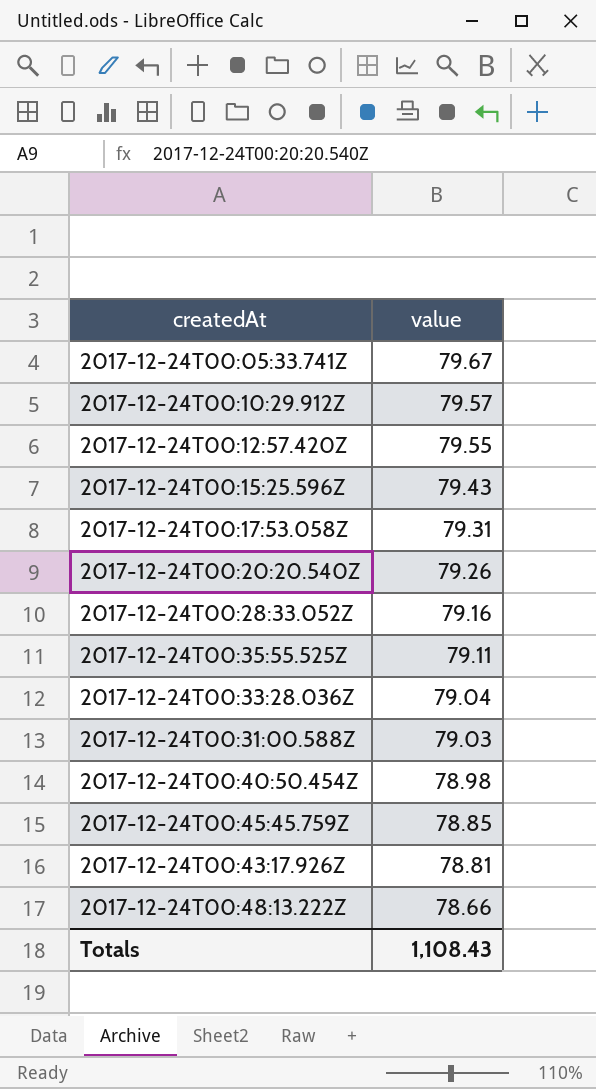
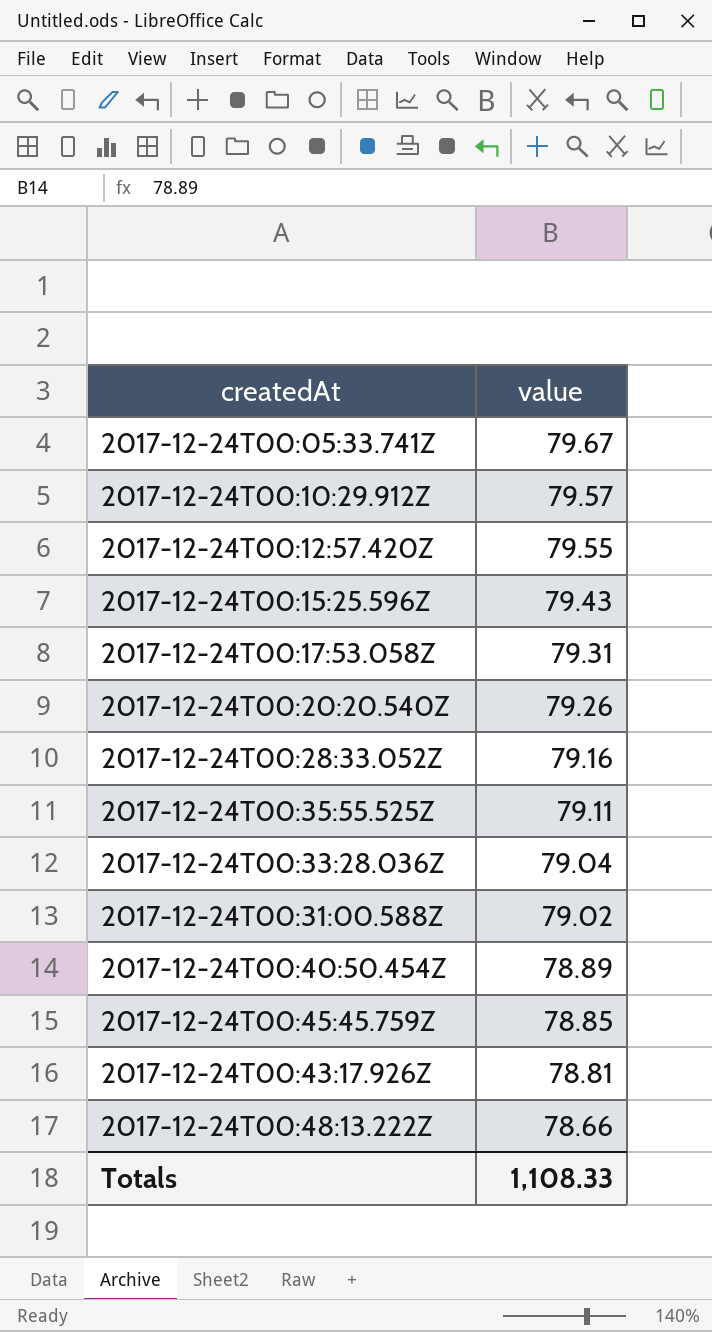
2017-12-24T00:31:00.588Z | value: 79.03 -> 79.02
2017-12-24T00:40:50.454Z | value: 78.98 -> 78.89
Totals | value: 1,108.43 -> 1,108.33

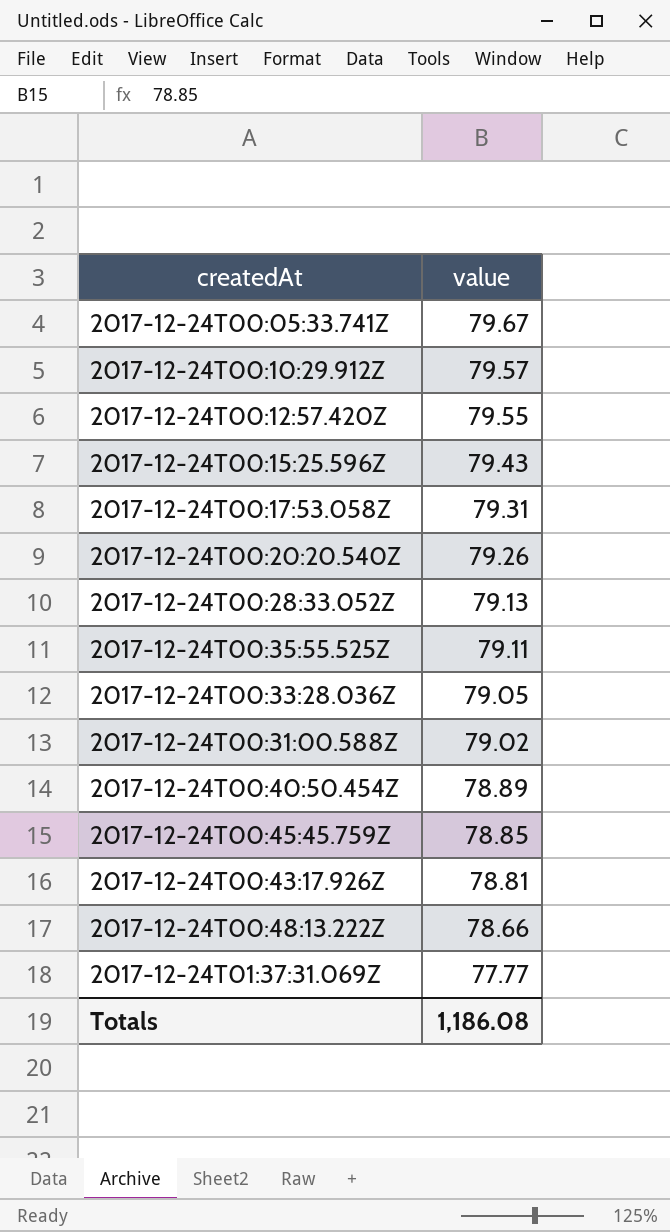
2017-12-24T00:28:33.052Z | value: 79.16 -> 79.13
2017-12-24T00:33:28.036Z | value: 79.04 -> 79.05
row 2017-12-24T01:37:31.069Z: none -> 77.77
Totals | value: 1,108.33 -> 1,186.08

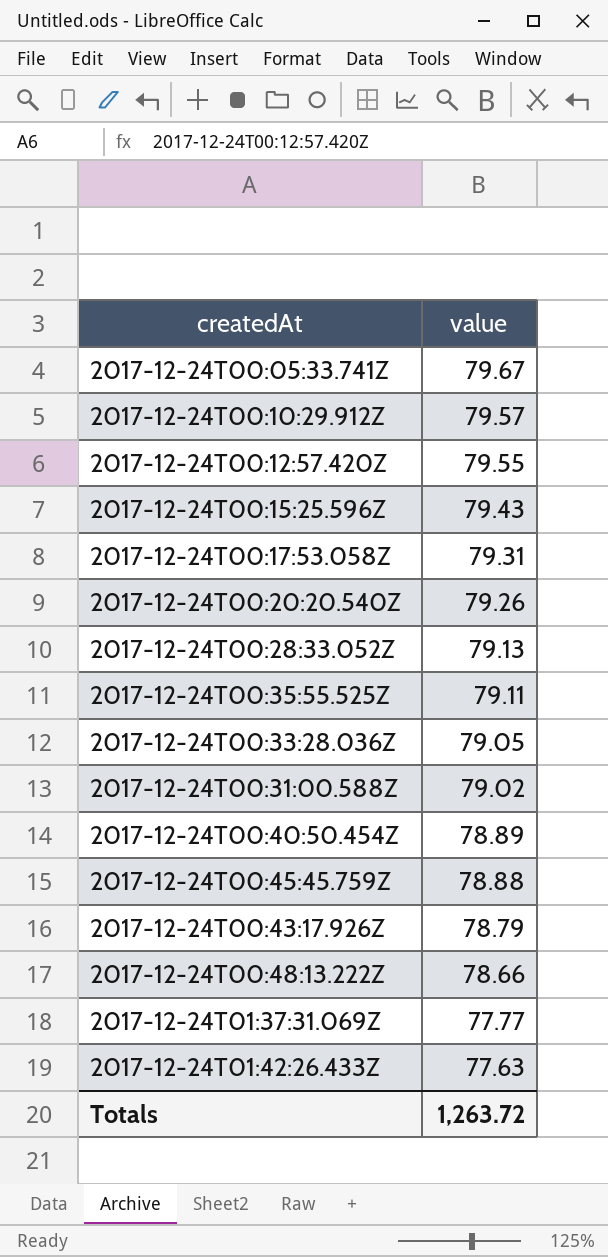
2017-12-24T00:45:45.759Z | value: 78.85 -> 78.88
2017-12-24T00:43:17.926Z | value: 78.81 -> 78.79
row 2017-12-24T01:42:26.433Z: none -> 77.63
Totals | value: 1,186.08 -> 1,263.72

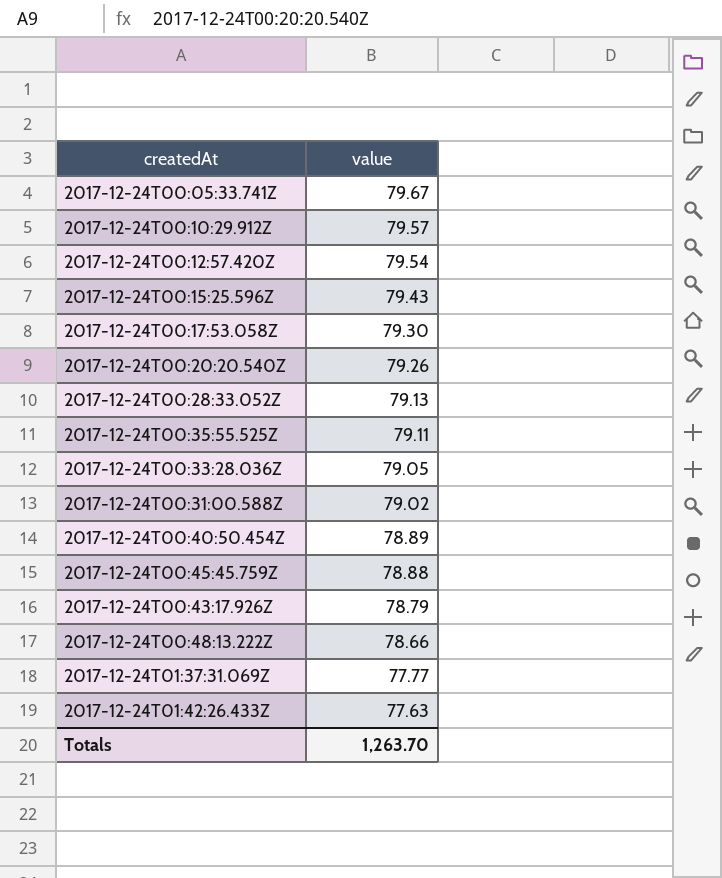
2017-12-24T00:12:57.420Z | value: 79.55 -> 79.54
2017-12-24T00:17:53.058Z | value: 79.31 -> 79.30
Totals | value: 1,263.72 -> 1,263.70

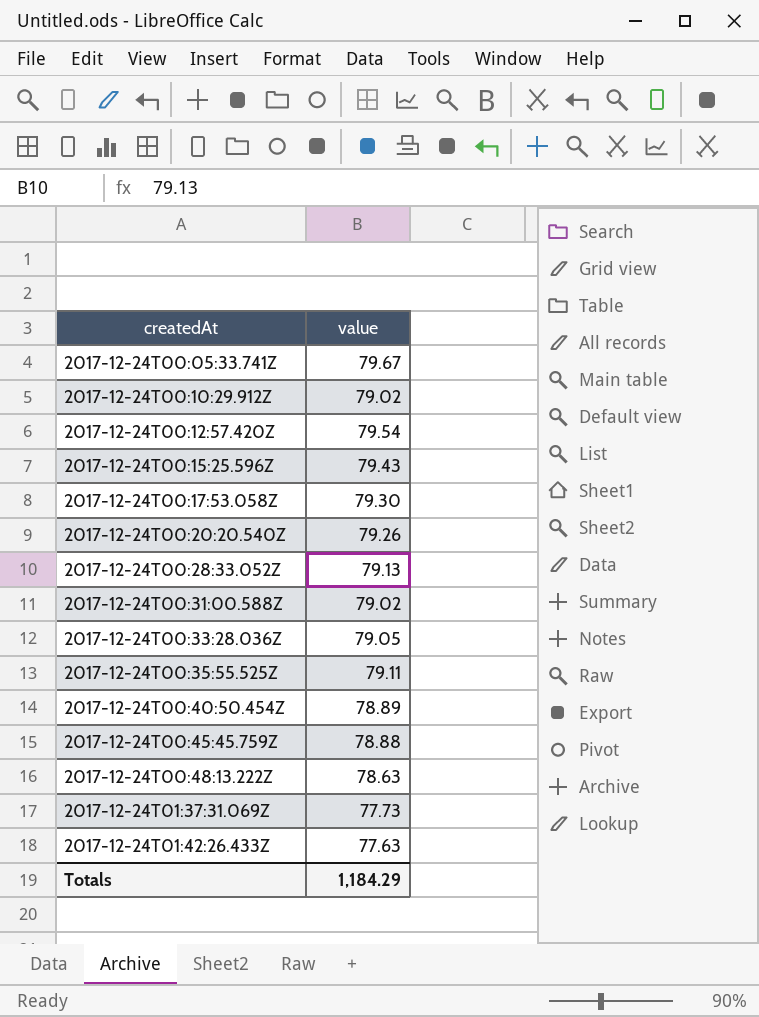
row order: value descending -> createdAt ascending
row 2017-12-24T00:43:17.926Z: 78.79 -> none
2017-12-24T00:10:29.912Z | value: 79.57 -> 79.02
2017-12-24T00:48:13.222Z | value: 78.66 -> 78.63
2017-12-24T01:37:31.069Z | value: 77.77 -> 77.73
Totals | value: 1,263.70 -> 1,184.29

